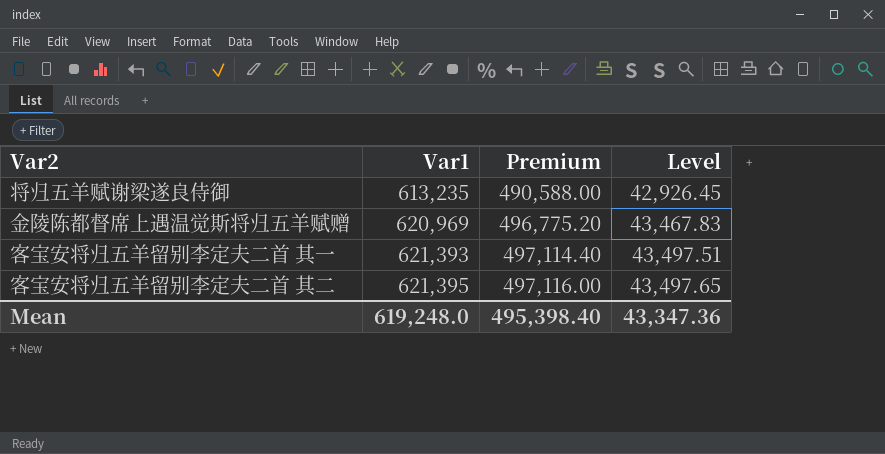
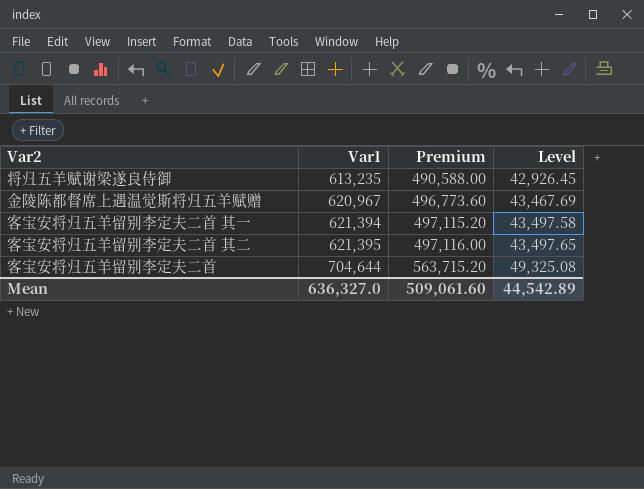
金陵陈都督席上遇温觉斯将归五羊赋赠 | Var1: 620,969 -> 620,967
金陵陈都督席上遇温觉斯将归五羊赋赠 | Premium: 496,775.20 -> 496,773.60
金陵陈都督席上遇温觉斯将归五羊赋赠 | Level: 43,467.83 -> 43,467.69
客宝安将归五羊留别李定夫二首 其一 | Var1: 621,393 -> 621,394
客宝安将归五羊留别李定夫二首 其一 | Premium: 497,114.40 -> 497,115.20
客宝安将归五羊留别李定夫二首 其一 | Level: 43,497.51 -> 43,497.58
row 客宝安将归五羊留别李定夫二首: none -> 704,644 | 563,715.20 | 49,325.08
Mean | Var1: 619,248.0 -> 636,327.0
Mean | Premium: 495,398.40 -> 509,061.60
Mean | Level: 43,347.36 -> 44,542.89

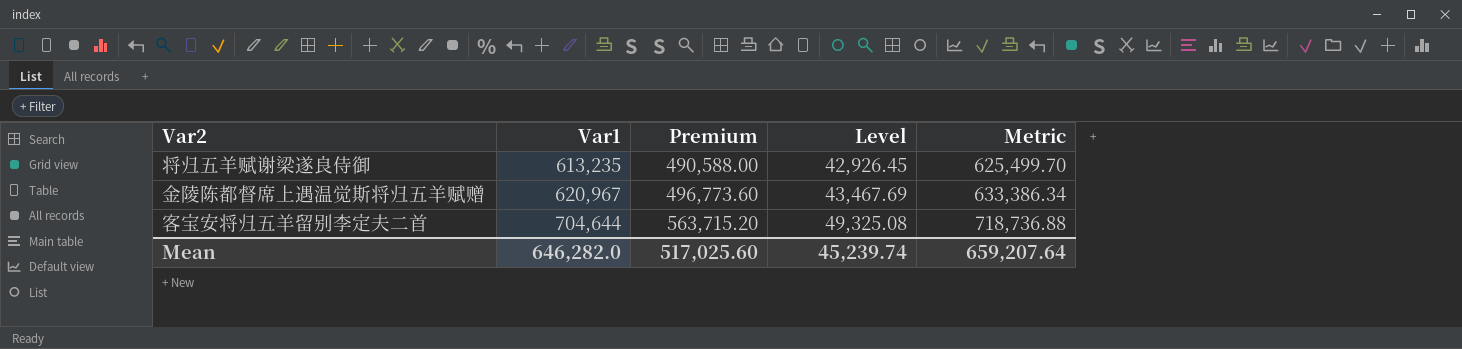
column Metric | formula: none -> [Var1] * 1.02
row 客宝安将归五羊留别李定夫二首 其一: 621,394 | 497,115.20 | 43,497.58 -> none
row 客宝安将归五羊留别李定夫二首 其二: 621,395 | 497,116.00 | 43,497.65 -> none
Mean | Var1: 636,327.0 -> 646,282.0
Mean | Premium: 509,061.60 -> 517,025.60
Mean | Level: 44,542.89 -> 45,239.74

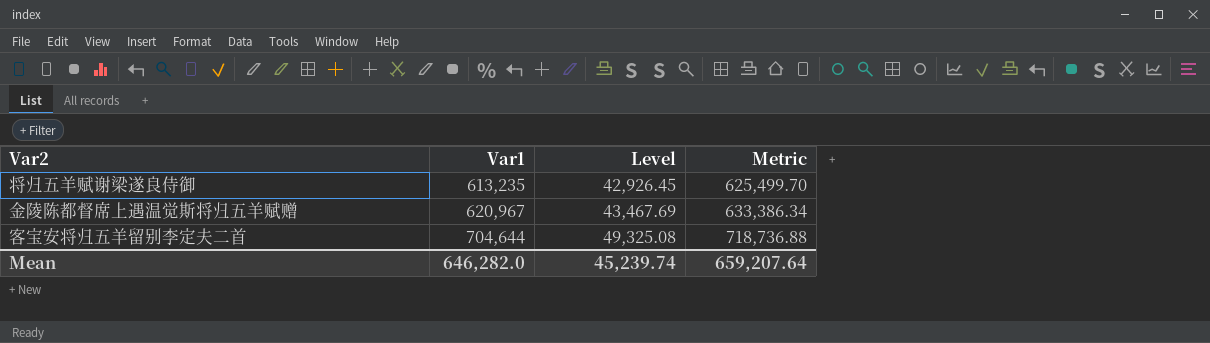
column Premium | formula: [Var1] * 0.8 -> none

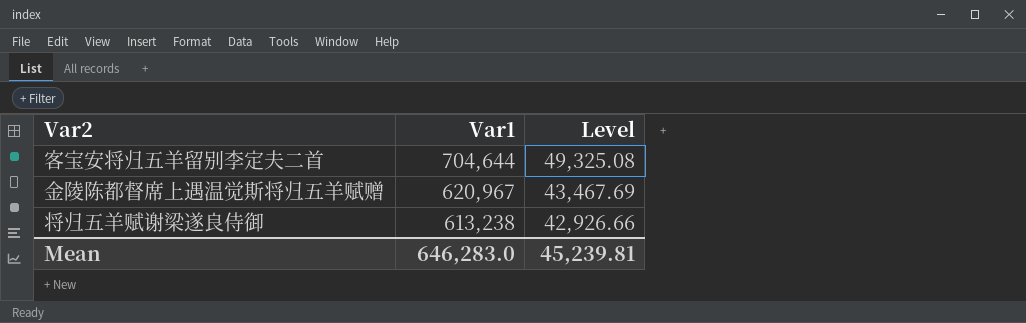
row order: Var1 ascending -> Var1 descending
column Metric | formula: [Var1] * 1.02 -> none
将归五羊赋谢梁遂良侍御 | Var1: 613,235 -> 613,238
将归五羊赋谢梁遂良侍御 | Level: 42,926.45 -> 42,926.66
Mean | Var1: 646,282.0 -> 646,283.0
Mean | Level: 45,239.74 -> 45,239.81

